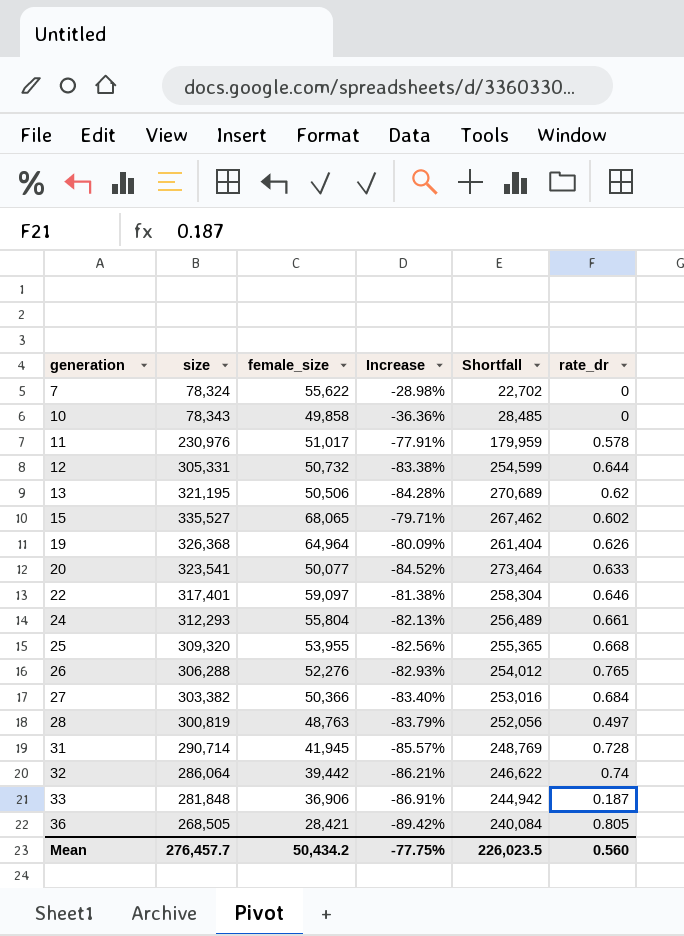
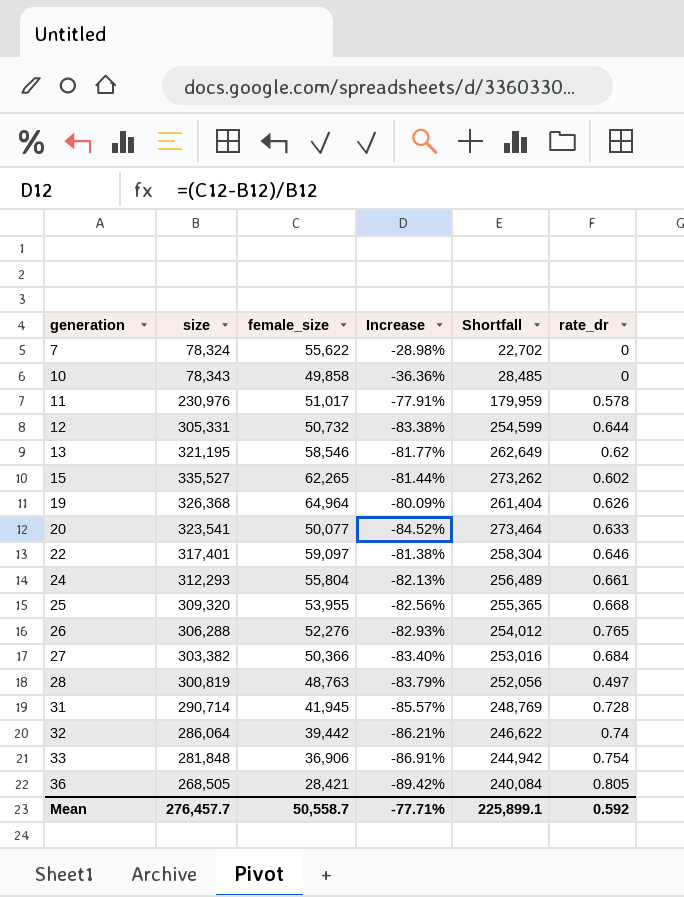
13 | female_size: 50,506 -> 58,546
13 | Increase: -84.28% -> -81.77%
13 | Shortfall: 270,689 -> 262,649
15 | female_size: 68,065 -> 62,265
15 | Increase: -79.71% -> -81.44%
15 | Shortfall: 267,462 -> 273,262
33 | rate_dr: 0.187 -> 0.754
Mean | female_size: 50,434.2 -> 50,558.7
Mean | Increase: -77.75% -> -77.71%
Mean | Shortfall: 226,023.5 -> 225,899.1
Mean | rate_dr: 0.560 -> 0.592

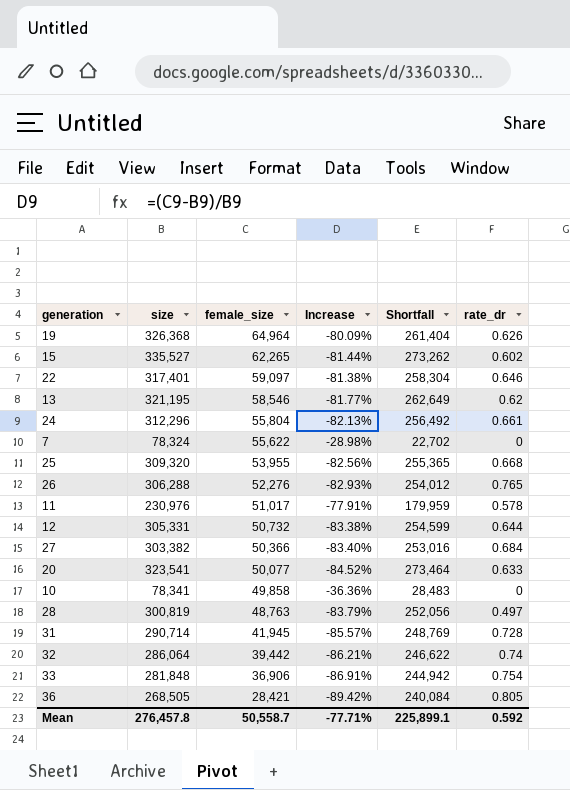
row order: generation ascending -> female_size descending
24 | size: 312,293 -> 312,296
24 | Shortfall: 256,489 -> 256,492
10 | size: 78,343 -> 78,341
10 | Shortfall: 28,485 -> 28,483
Mean | size: 276,457.7 -> 276,457.8

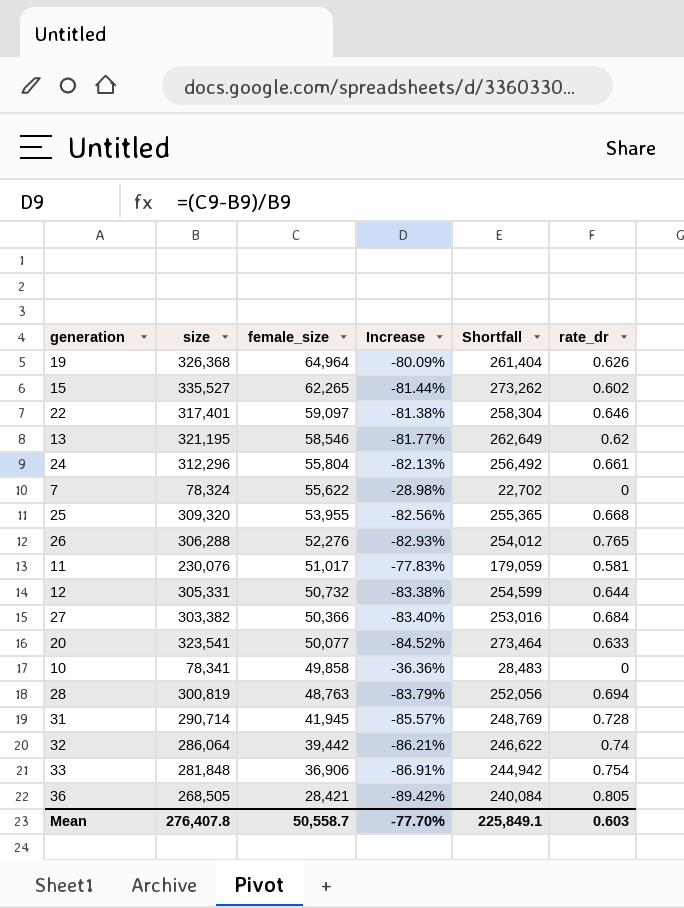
11 | size: 230,976 -> 230,076
11 | Increase: -77.91% -> -77.83%
11 | Shortfall: 179,959 -> 179,059
11 | rate_dr: 0.578 -> 0.581
28 | rate_dr: 0.497 -> 0.694
Mean | size: 276,457.8 -> 276,407.8
Mean | Increase: -77.71% -> -77.70%
Mean | Shortfall: 225,899.1 -> 225,849.1
Mean | rate_dr: 0.592 -> 0.603

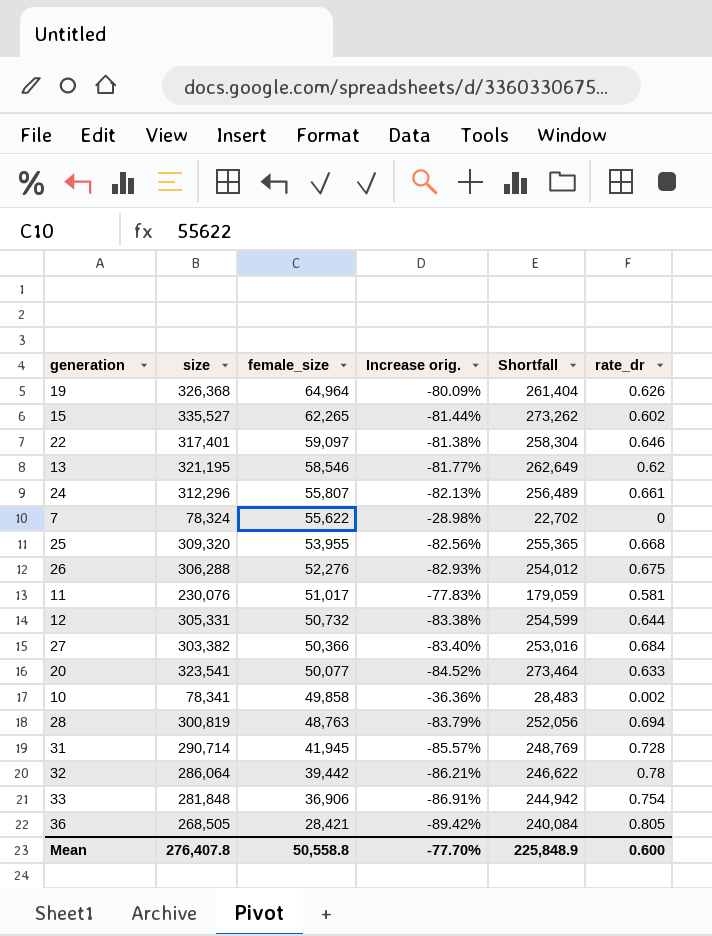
column name: Increase -> Increase orig.
24 | female_size: 55,804 -> 55,807
24 | Shortfall: 256,492 -> 256,489
26 | rate_dr: 0.765 -> 0.675
10 | rate_dr: 0 -> 0.002
32 | rate_dr: 0.74 -> 0.78
Mean | female_size: 50,558.7 -> 50,558.8
Mean | Shortfall: 225,849.1 -> 225,848.9
Mean | rate_dr: 0.603 -> 0.600

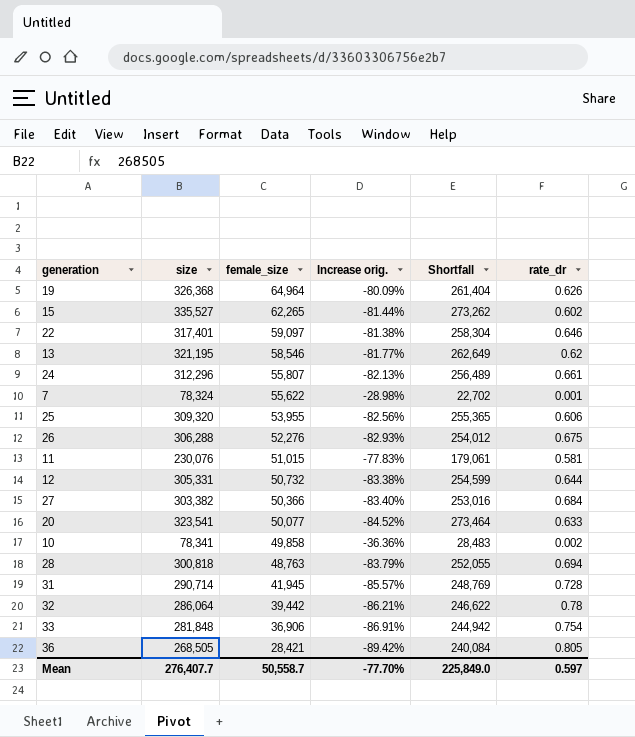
7 | rate_dr: 0 -> 0.001
25 | rate_dr: 0.668 -> 0.606
11 | female_size: 51,017 -> 51,015
11 | Shortfall: 179,059 -> 179,061
28 | size: 300,819 -> 300,818
28 | Shortfall: 252,056 -> 252,055
Mean | size: 276,407.8 -> 276,407.7
Mean | female_size: 50,558.8 -> 50,558.7
Mean | Shortfall: 225,848.9 -> 225,849.0
Mean | rate_dr: 0.600 -> 0.597

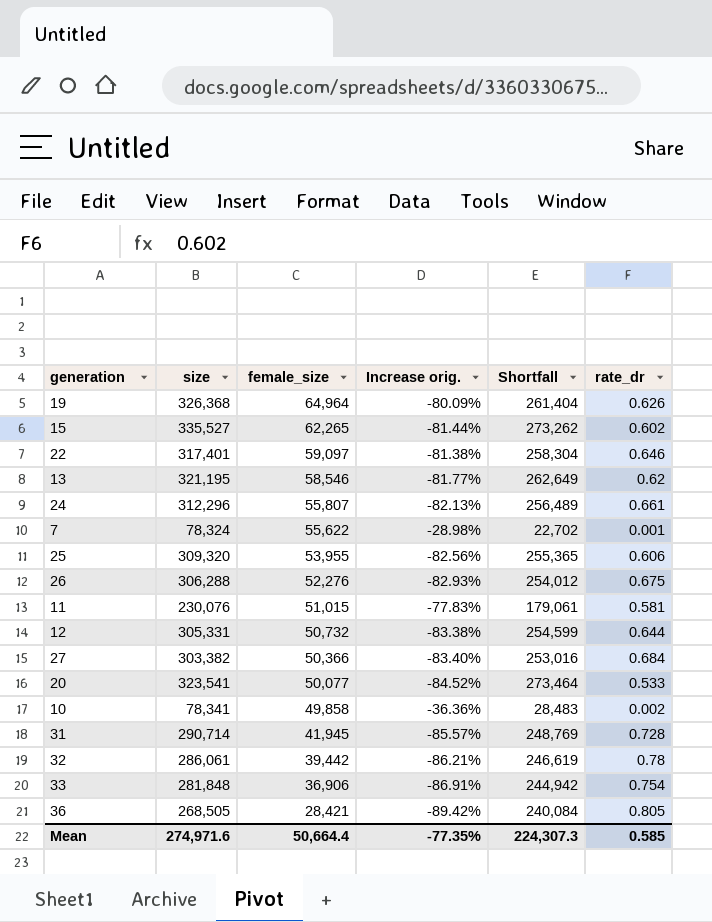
row 28: 300,818 | 48,763 | -83.79% | 252,055 | 0.694 -> none
20 | rate_dr: 0.633 -> 0.533
32 | size: 286,064 -> 286,061
32 | Shortfall: 246,622 -> 246,619
Mean | size: 276,407.7 -> 274,971.6
Mean | female_size: 50,558.7 -> 50,664.4
Mean | Increase orig.: -77.70% -> -77.35%
Mean | Shortfall: 225,849.0 -> 224,307.3
Mean | rate_dr: 0.597 -> 0.585

